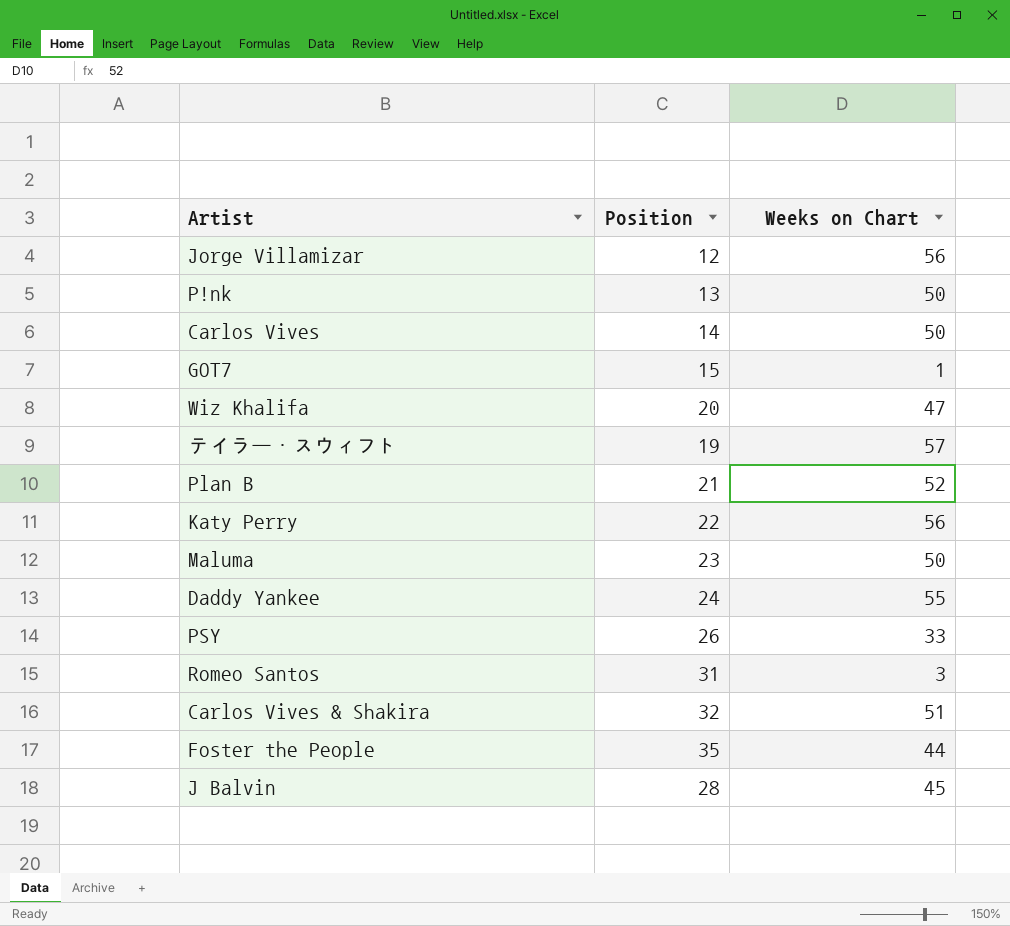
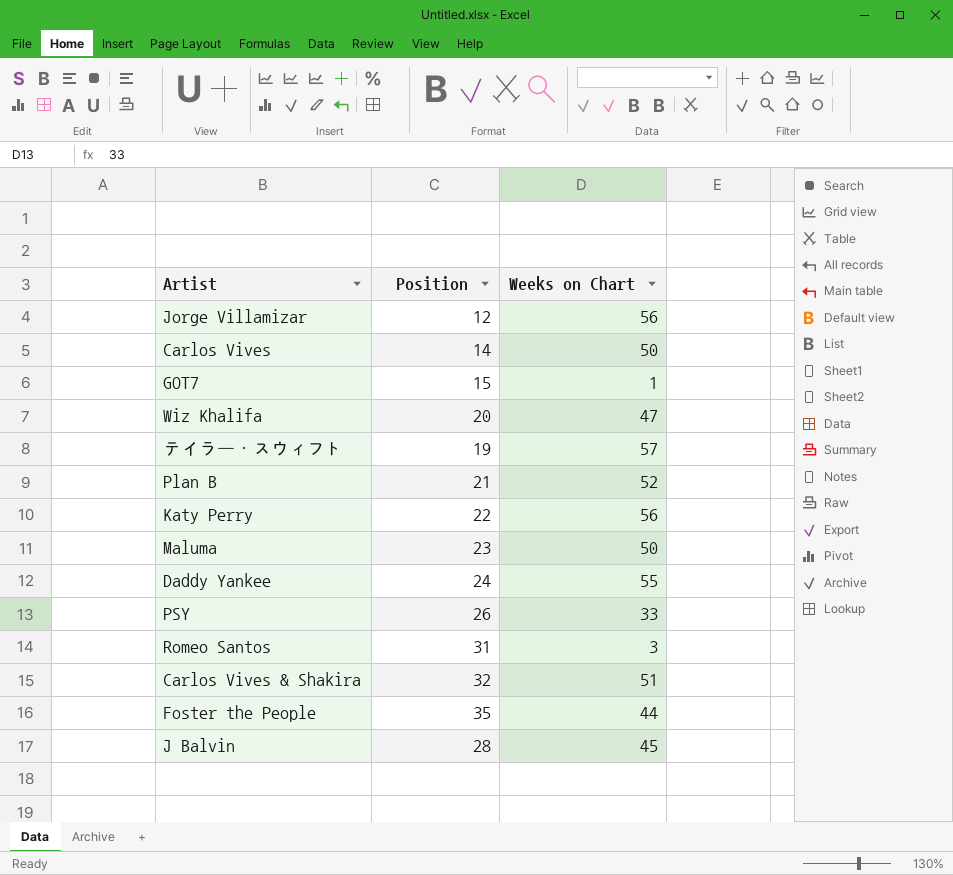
row P!nk: 13 | 50 -> none

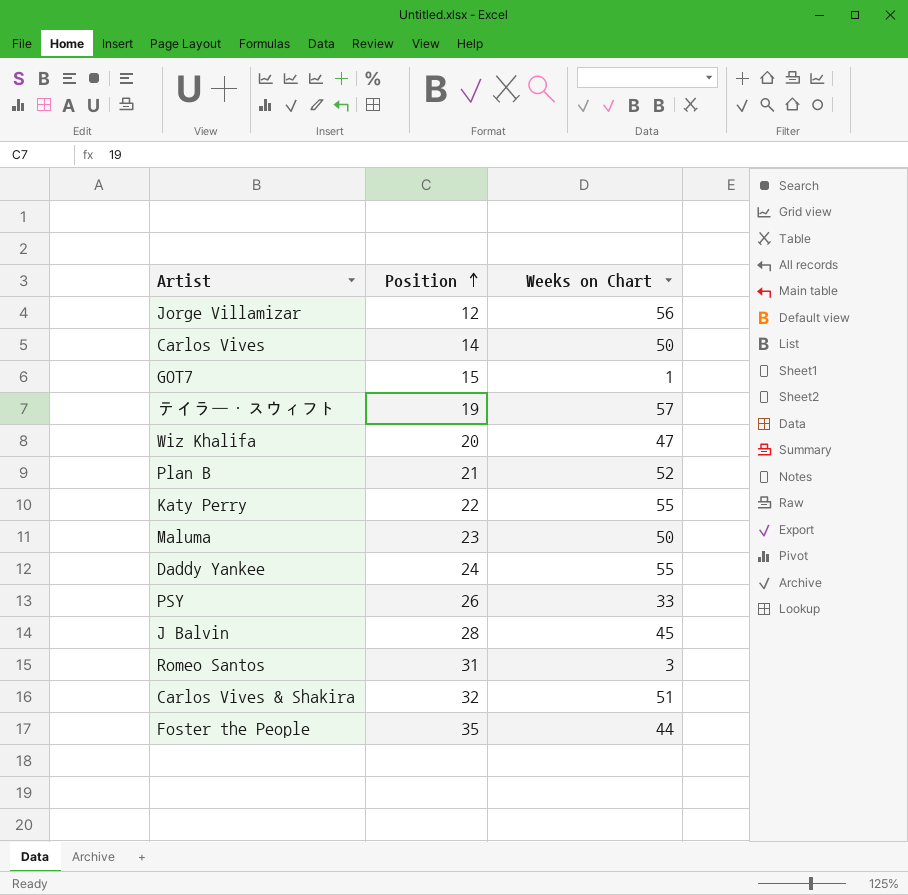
row order: none -> Position ascending
Katy Perry | Weeks on Chart: 56 -> 55

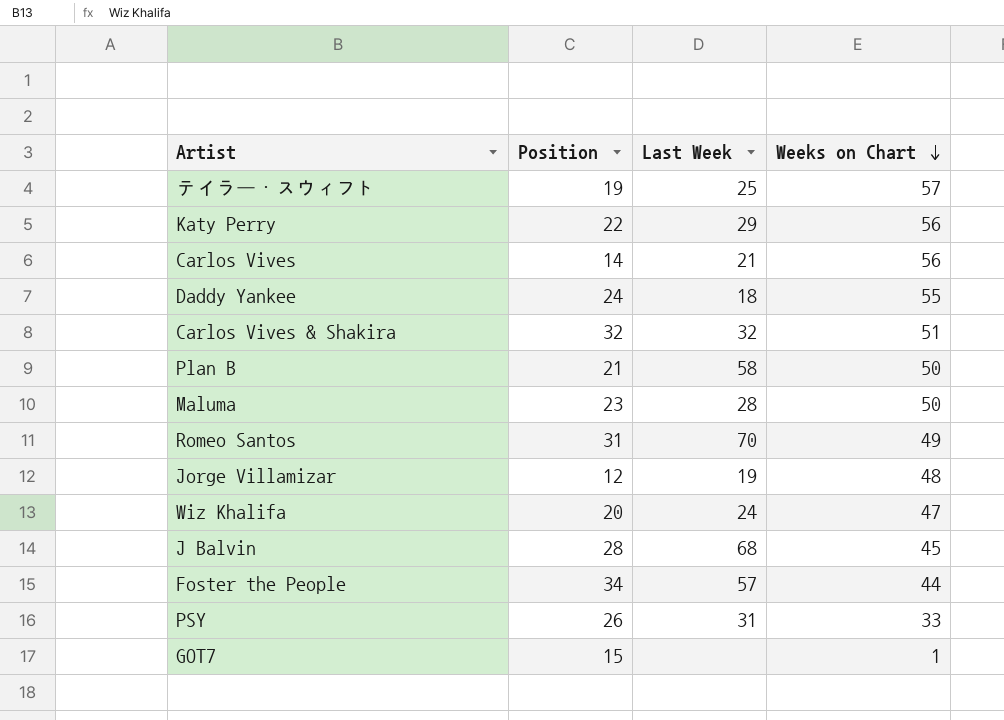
row order: Position ascending -> Weeks on Chart descending
column Last Week | position: none -> 3
Katy Perry | Weeks on Chart: 55 -> 56
Carlos Vives | Weeks on Chart: 50 -> 56
Plan B | Weeks on Chart: 52 -> 50
Romeo Santos | Weeks on Chart: 3 -> 49
Jorge Villamizar | Weeks on Chart: 56 -> 48
Foster the People | Position: 35 -> 34

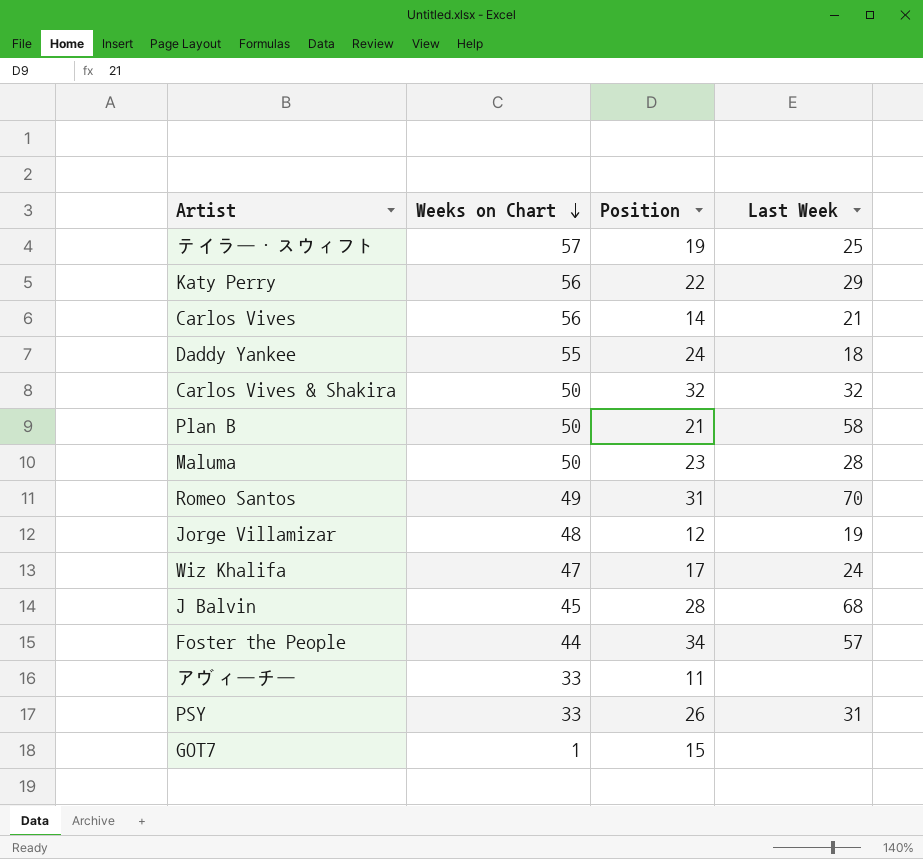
column Weeks on Chart | position: 4 -> 2
Carlos Vives & Shakira | Weeks on Chart: 51 -> 50
Wiz Khalifa | Position: 20 -> 17
row アヴィーチー: none -> 33 | 11 | none

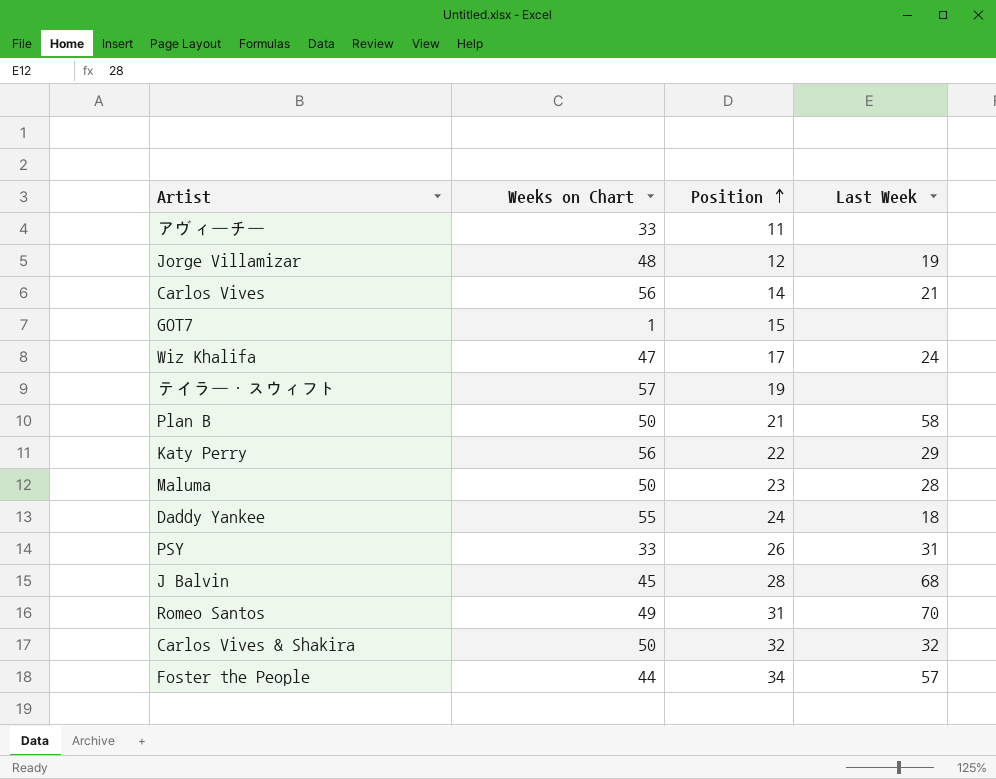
row order: Weeks on Chart descending -> Position ascending
テイラー・スウィフト | Last Week: 25 -> none

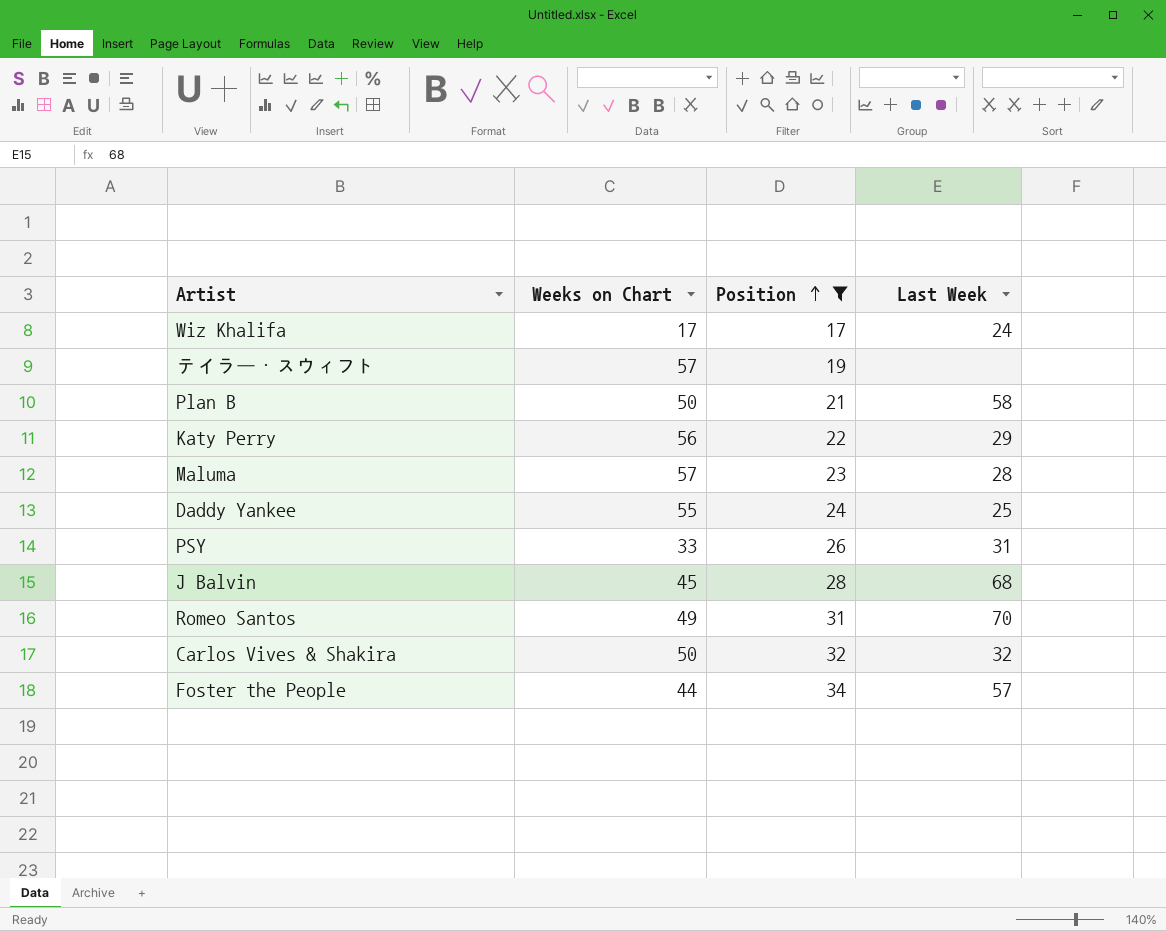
filter: none -> Position >= 17
Wiz Khalifa | Weeks on Chart: 47 -> 17
Maluma | Weeks on Chart: 50 -> 57
Daddy Yankee | Last Week: 18 -> 25

